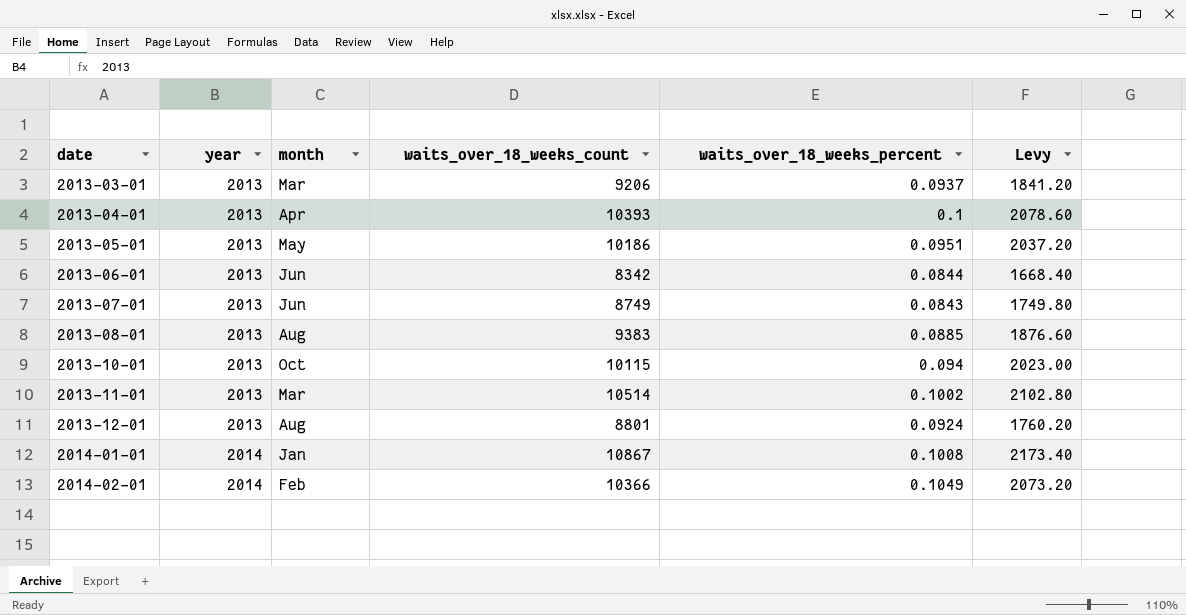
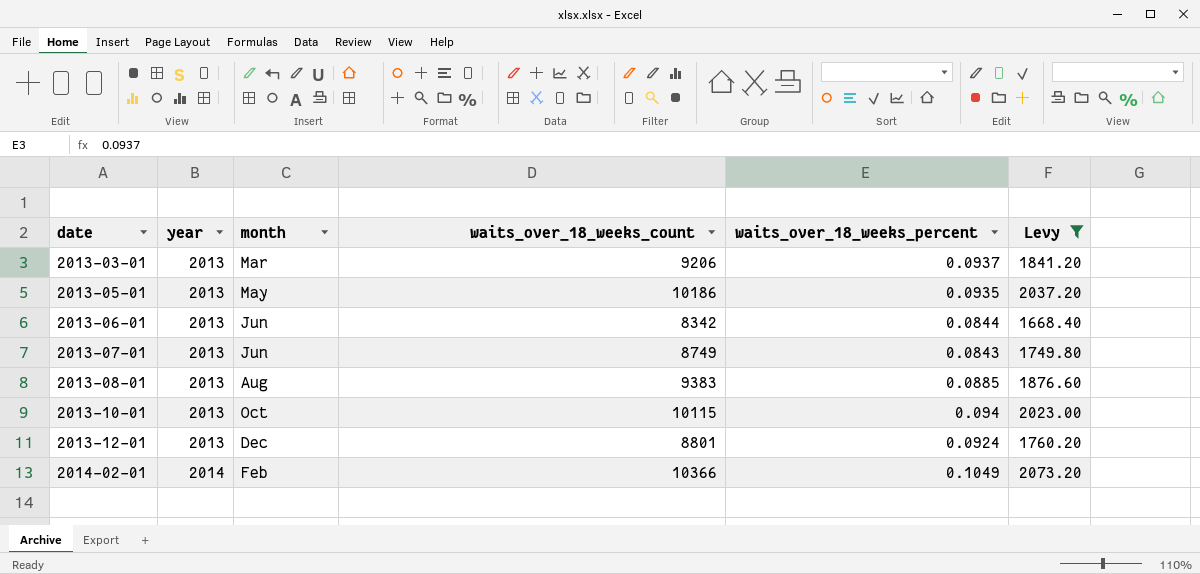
filter: none -> Levy <= 2073.20
2013-05-01 | waits_over_18_weeks_percent: 0.0951 -> 0.0935
2013-12-01 | month: Aug -> Dec

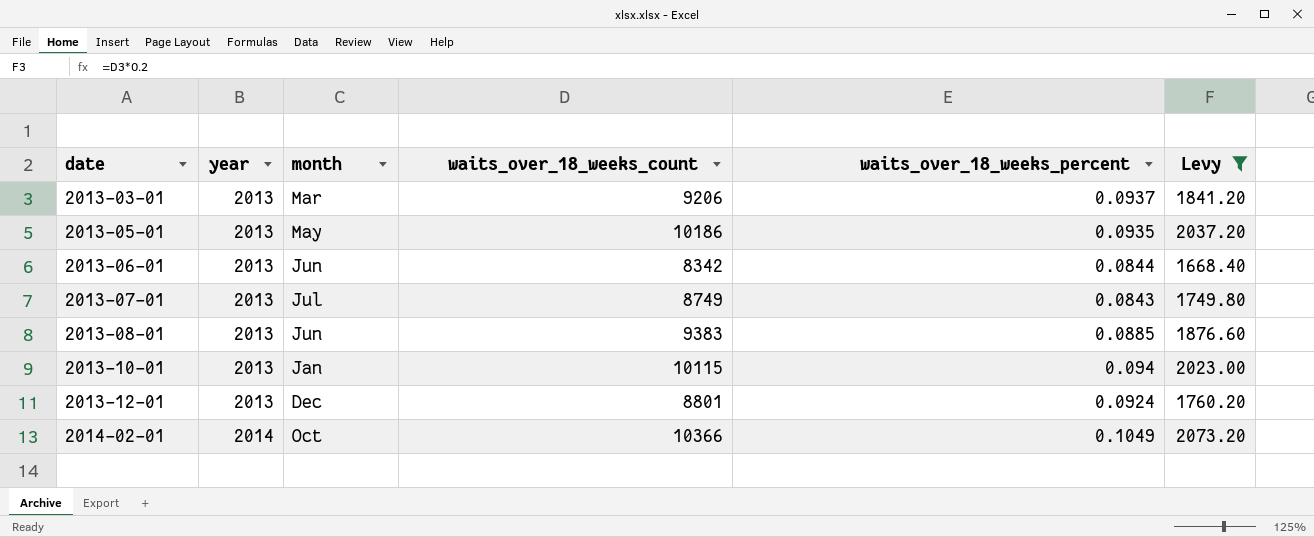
2013-07-01 | month: Jun -> Jul
2013-08-01 | month: Aug -> Jun
2013-10-01 | month: Oct -> Jan
2014-02-01 | month: Feb -> Oct

